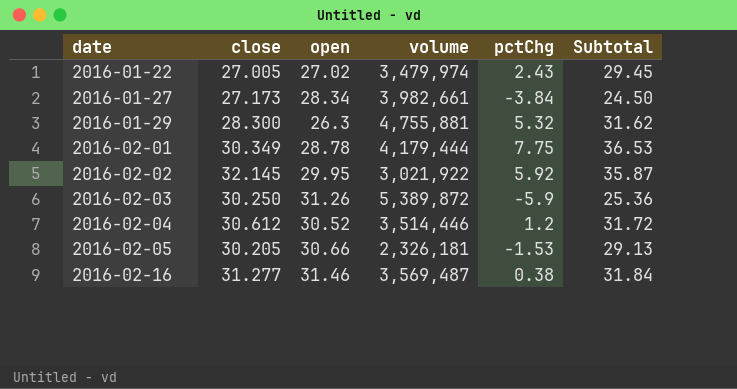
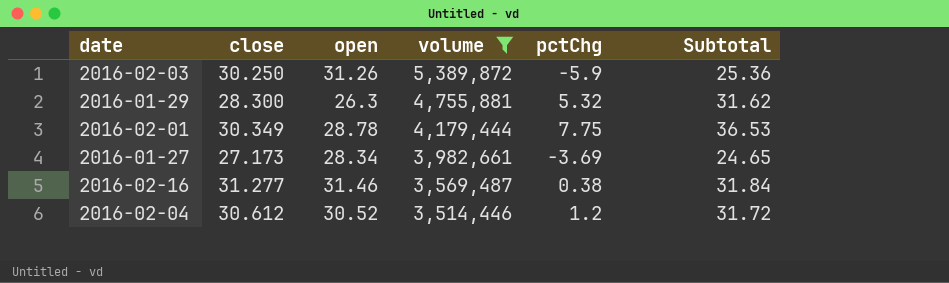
filter: none -> volume >= 3,514,446
row order: date ascending -> volume descending
2016-01-27 | pctChg: -3.84 -> -3.69
2016-01-27 | Subtotal: 24.50 -> 24.65

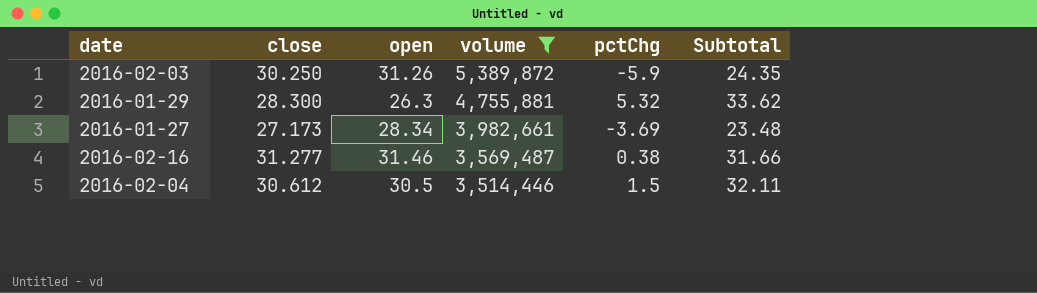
column Subtotal | formula: [open] + [pctChg] -> [close] + [pctChg]
row 2016-02-01: 30.349 | 28.78 | 4,179,444 | 7.75 | 36.53 -> none
2016-02-04 | open: 30.52 -> 30.5
2016-02-04 | pctChg: 1.2 -> 1.5

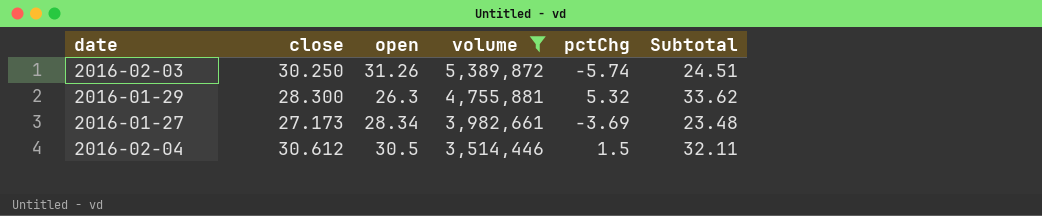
row 2016-02-16: 31.277 | 31.46 | 3,569,487 | 0.38 | 31.66 -> none
2016-02-03 | pctChg: -5.9 -> -5.74
2016-02-03 | Subtotal: 24.35 -> 24.51

